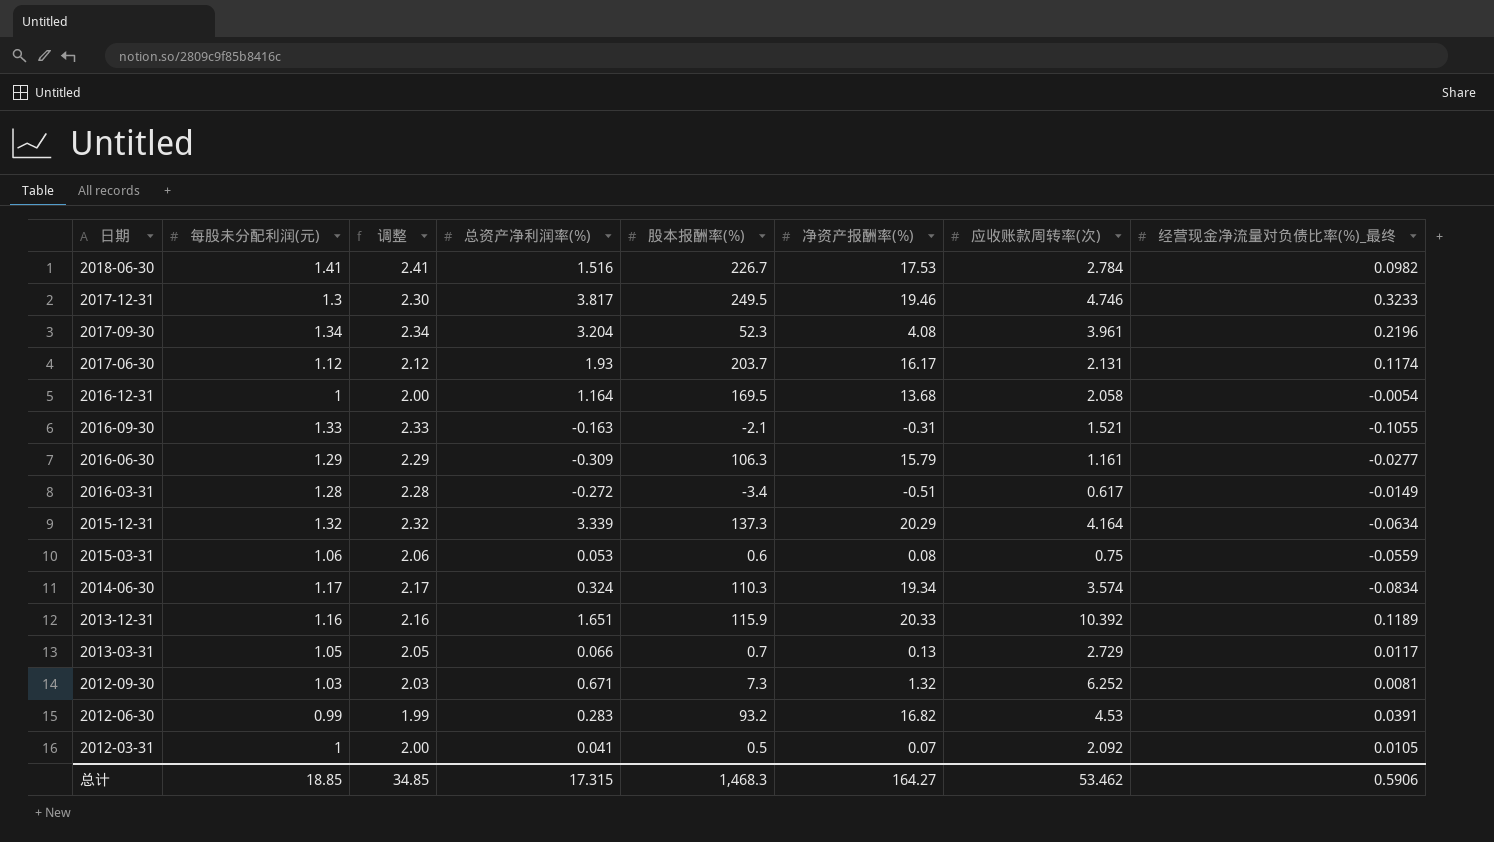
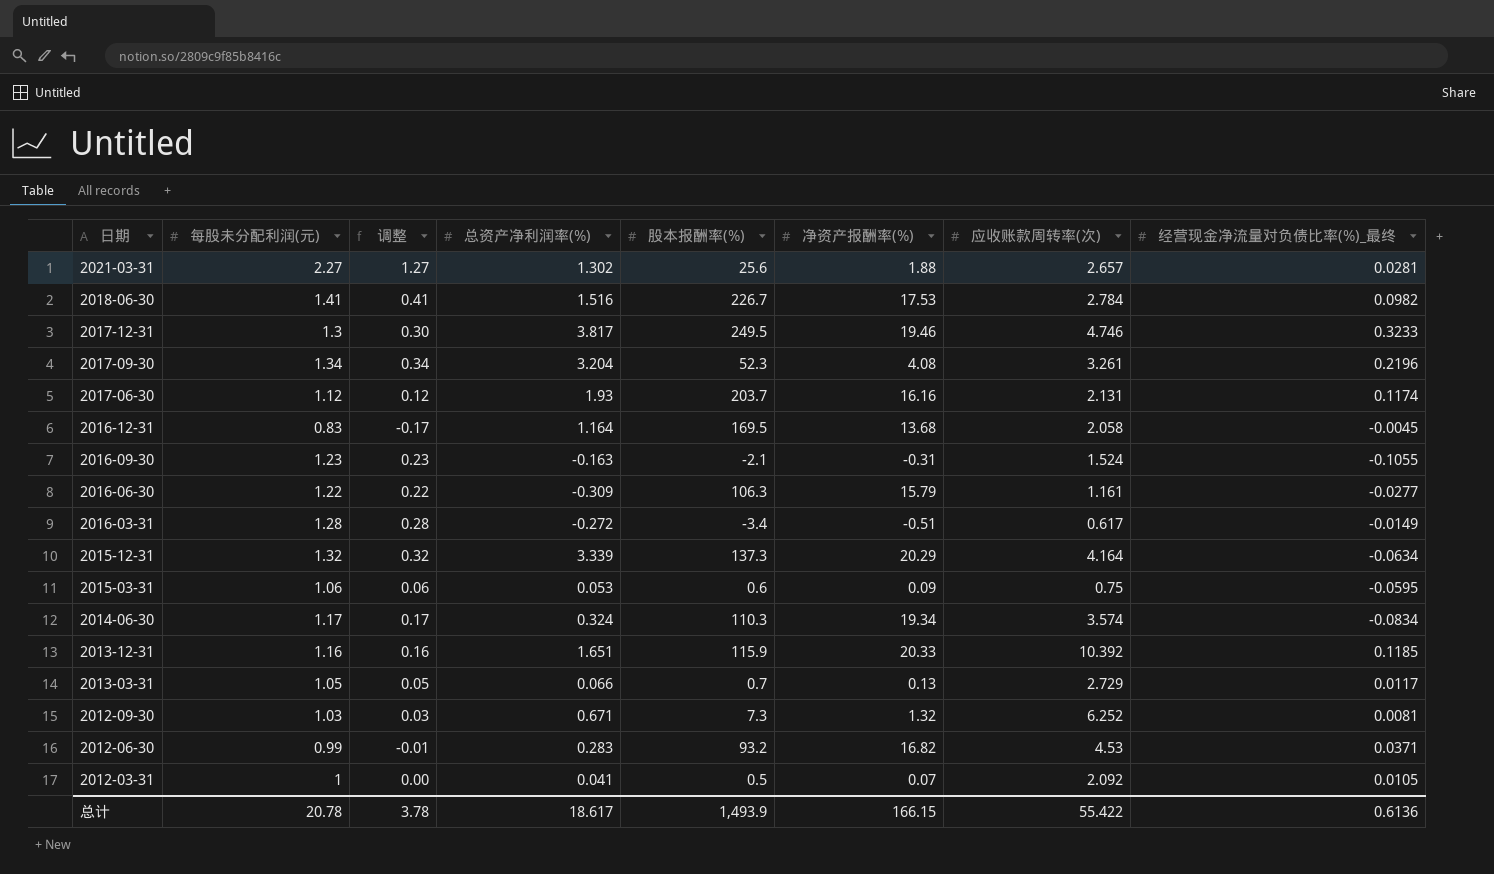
column 调整 | formula: [每股未分配利润(元)] + 1 -> [每股未分配利润(元)] - 1
row 2021-03-31: none -> 2.27 | 1.27 | 1.302 | 25.6 | 1.88 | 2.657 | 0.0281
2017-09-30 | 应收账款周转率(次): 3.961 -> 3.261
2017-06-30 | 净资产报酬率(%): 16.17 -> 16.16
2016-12-31 | 每股未分配利润(元): 1 -> 0.83
2016-12-31 | 经营现金净流量对负债比率(%)_最终: -0.0054 -> -0.0045
2016-09-30 | 每股未分配利润(元): 1.33 -> 1.23
2016-09-30 | 应收账款周转率(次): 1.521 -> 1.524
2016-06-30 | 每股未分配利润(元): 1.29 -> 1.22
2015-03-31 | 净资产报酬率(%): 0.08 -> 0.09
2015-03-31 | 经营现金净流量对负债比率(%)_最终: -0.0559 -> -0.0595
2013-12-31 | 经营现金净流量对负债比率(%)_最终: 0.1189 -> 0.1185
2012-06-30 | 经营现金净流量对负债比率(%)_最终: 0.0391 -> 0.0371
总计 | 每股未分配利润(元): 18.85 -> 20.78
总计 | 调整: 34.85 -> 3.78
总计 | 总资产净利润率(%): 17.315 -> 18.617
总计 | 股本报酬率(%): 1,468.3 -> 1,493.9
总计 | 净资产报酬率(%): 164.27 -> 166.15
总计 | 应收账款周转率(次): 53.462 -> 55.422
总计 | 经营现金净流量对负债比率(%)_最终: 0.5906 -> 0.6136

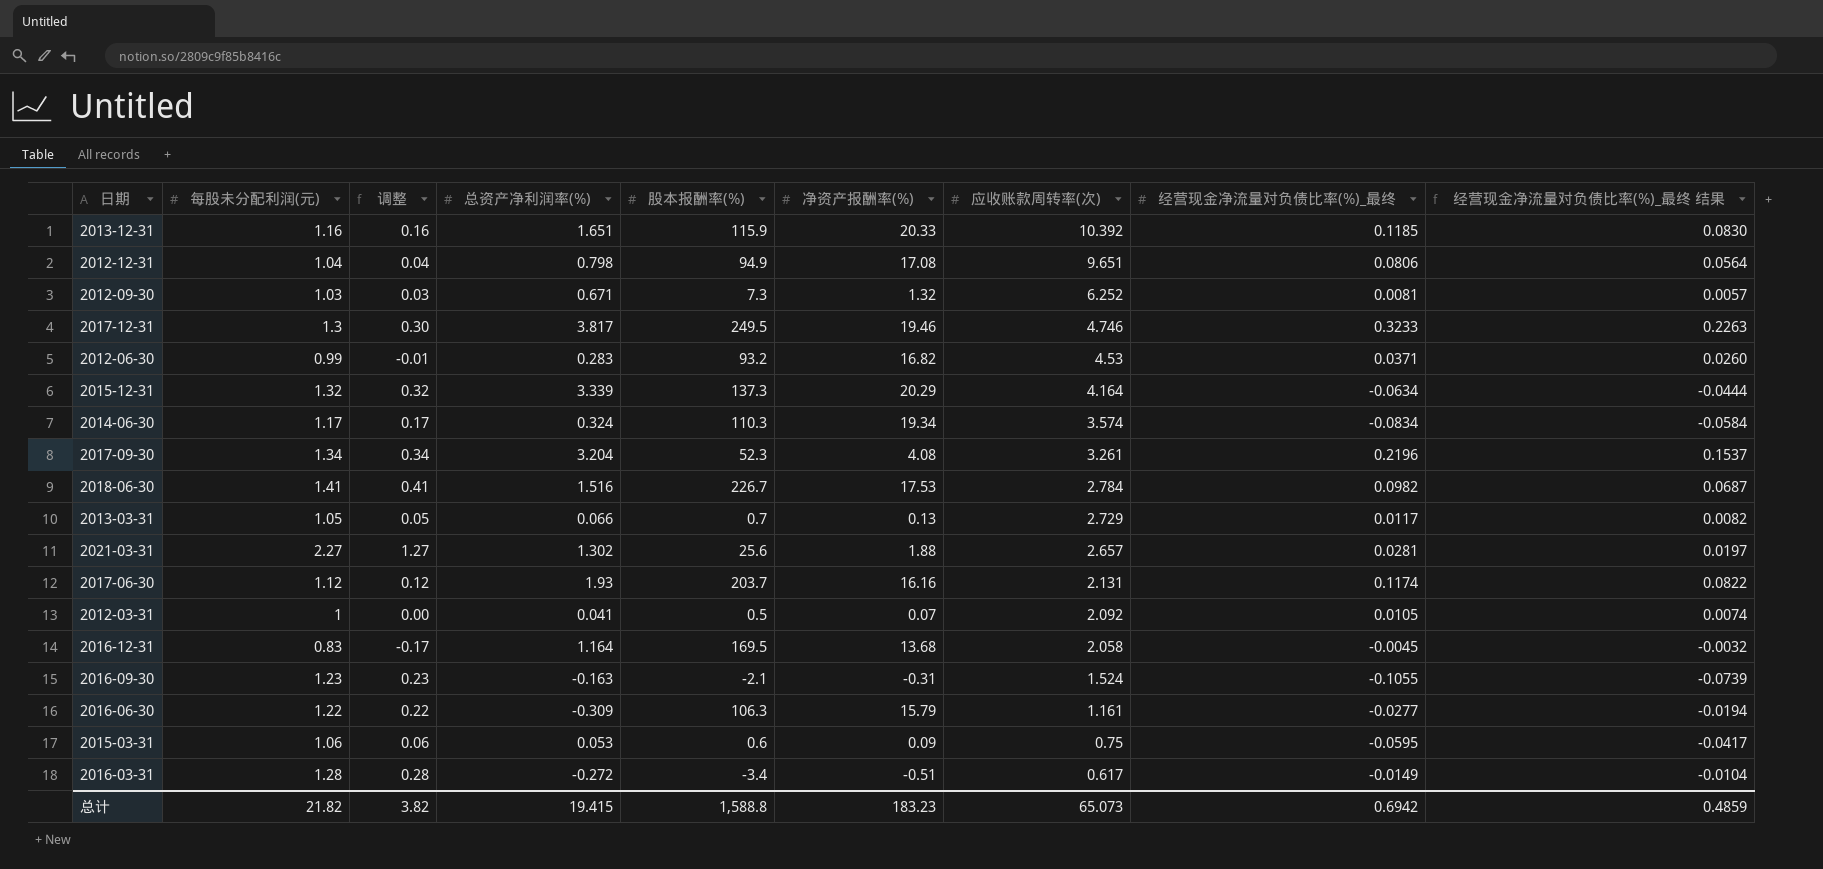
row order: 日期 descending -> 应收账款周转率(次) descending
column 经营现金净流量对负债比率(%)_最终 结果 | formula: none -> [经营现金净流量对负债比率(%)_最终] * 0.7
row 2012-12-31: none -> 1.04 | 0.04 | 0.798 | 94.9 | 17.08 | 9.651 | 0.0806 | 0.0564
总计 | 每股未分配利润(元): 20.78 -> 21.82
总计 | 调整: 3.78 -> 3.82
总计 | 总资产净利润率(%): 18.617 -> 19.415
总计 | 股本报酬率(%): 1,493.9 -> 1,588.8
总计 | 净资产报酬率(%): 166.15 -> 183.23
总计 | 应收账款周转率(次): 55.422 -> 65.073
总计 | 经营现金净流量对负债比率(%)_最终: 0.6136 -> 0.6942

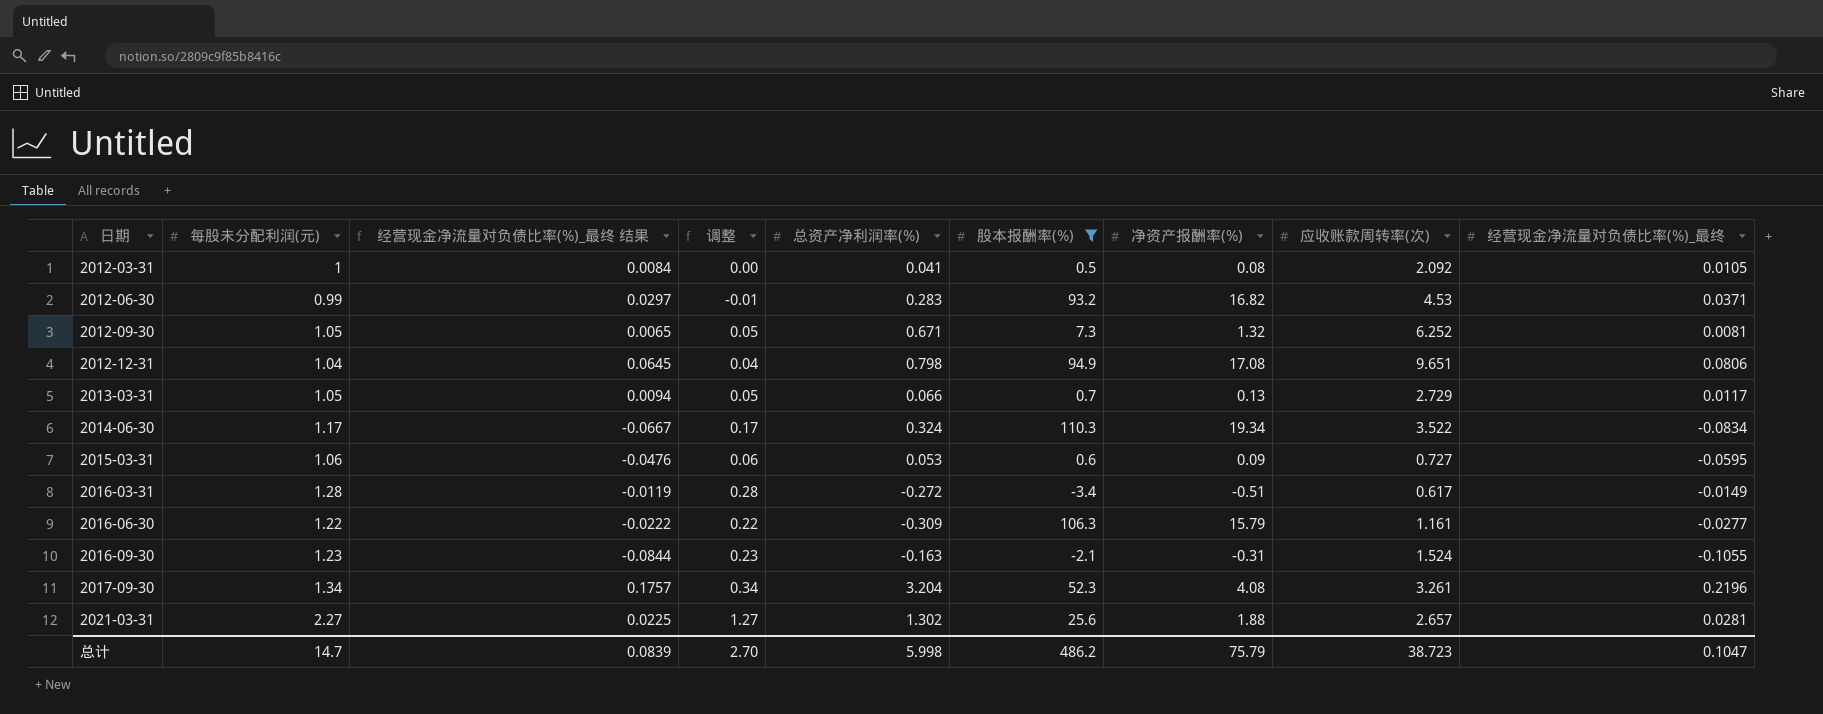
filter: none -> 股本报酬率(%) <= 110.3
row order: 应收账款周转率(次) descending -> 日期 ascending
column 经营现金净流量对负债比率(%)_最终 结果 | formula: [经营现金净流量对负债比率(%)_最终] * 0.7 -> [经营现金净流量对负债比率(%)_最终] * 0.8
column 经营现金净流量对负债比率(%)_最终 结果 | position: 9 -> 3
2012-03-31 | 净资产报酬率(%): 0.07 -> 0.08
2012-09-30 | 每股未分配利润(元): 1.03 -> 1.05
2012-09-30 | 调整: 0.03 -> 0.05
2014-06-30 | 应收账款周转率(次): 3.574 -> 3.522
2015-03-31 | 应收账款周转率(次): 0.75 -> 0.727
总计 | 每股未分配利润(元): 21.82 -> 14.7
总计 | 经营现金净流量对负债比率(%)_最终 结果: 0.4859 -> 0.0839
总计 | 调整: 3.82 -> 2.70
总计 | 总资产净利润率(%): 19.415 -> 5.998
总计 | 股本报酬率(%): 1,588.8 -> 486.2
总计 | 净资产报酬率(%): 183.23 -> 75.79
总计 | 应收账款周转率(次): 65.073 -> 38.723
总计 | 经营现金净流量对负债比率(%)_最终: 0.6942 -> 0.1047

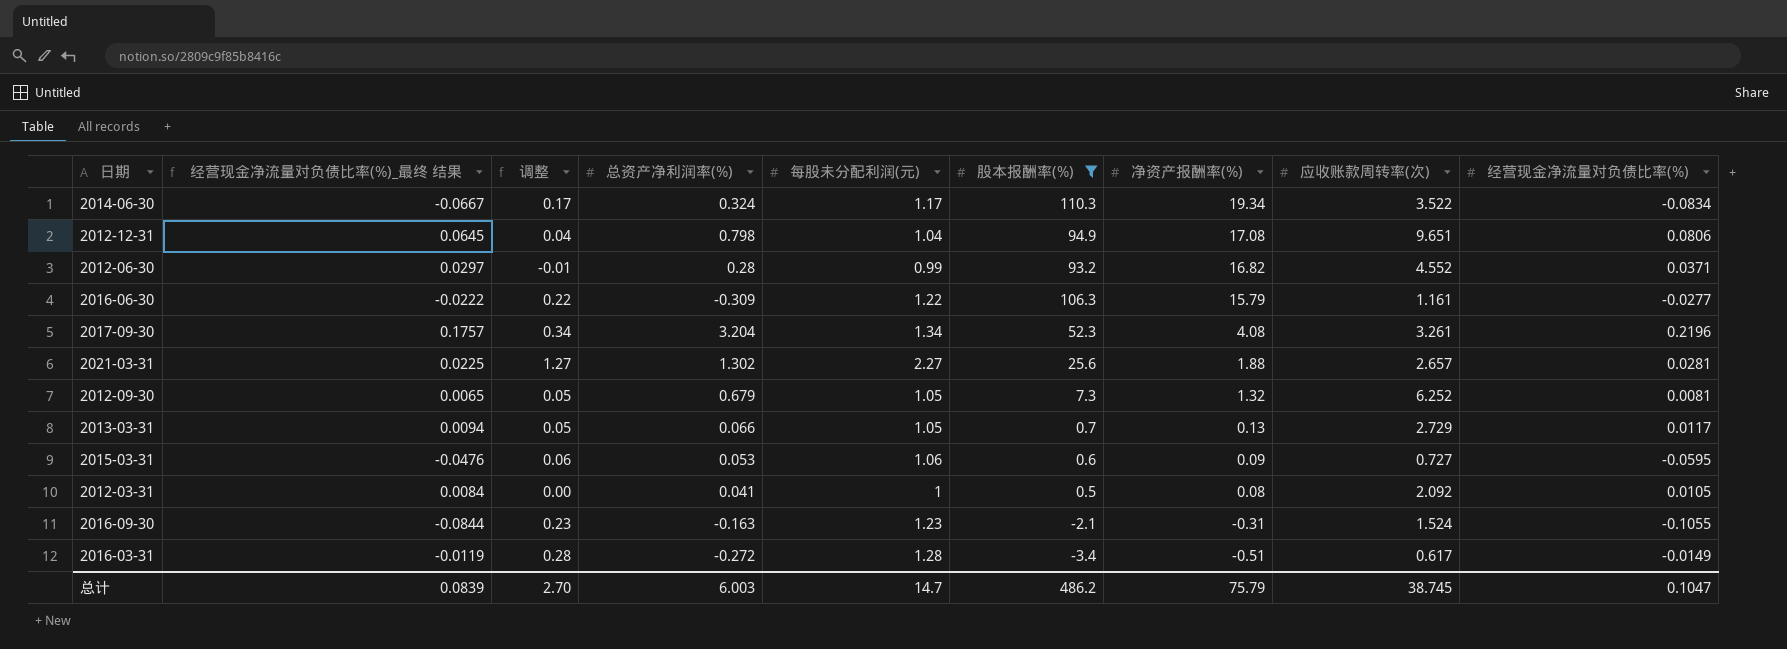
row order: 日期 ascending -> 净资产报酬率(%) descending
column 每股未分配利润(元) | position: 2 -> 5
column name: 经营现金净流量对负债比率(%)_最终 -> 经营现金净流量对负债比率(%)
2012-06-30 | 总资产净利润率(%): 0.283 -> 0.28
2012-06-30 | 应收账款周转率(次): 4.53 -> 4.552
2012-09-30 | 总资产净利润率(%): 0.671 -> 0.679
总计 | 总资产净利润率(%): 5.998 -> 6.003
总计 | 应收账款周转率(次): 38.723 -> 38.745

